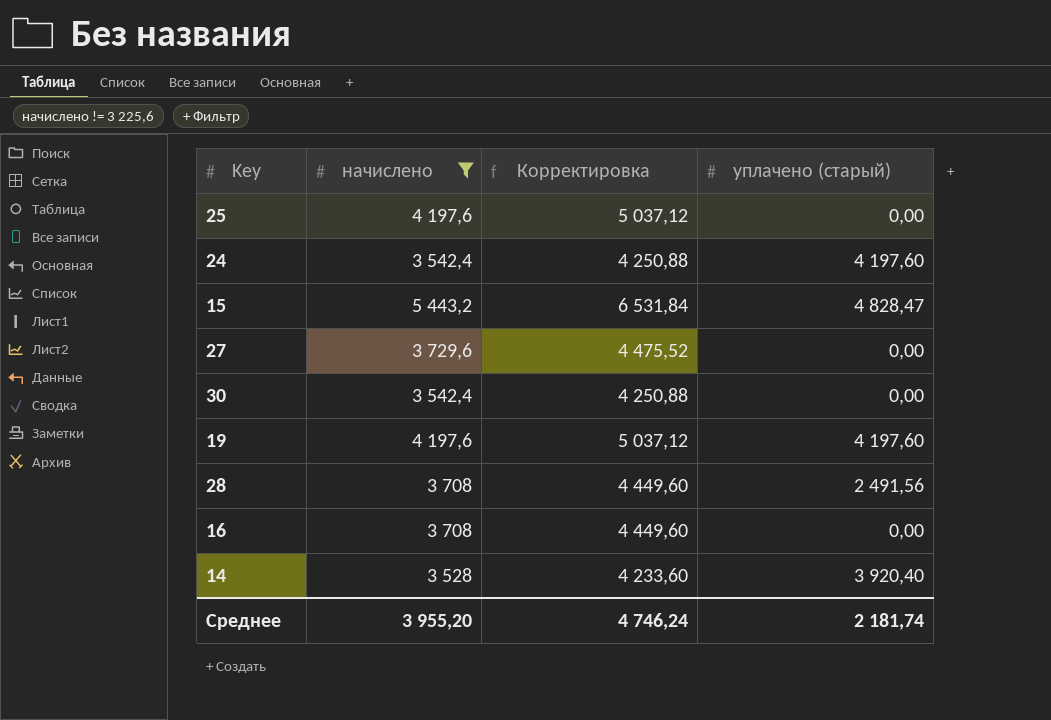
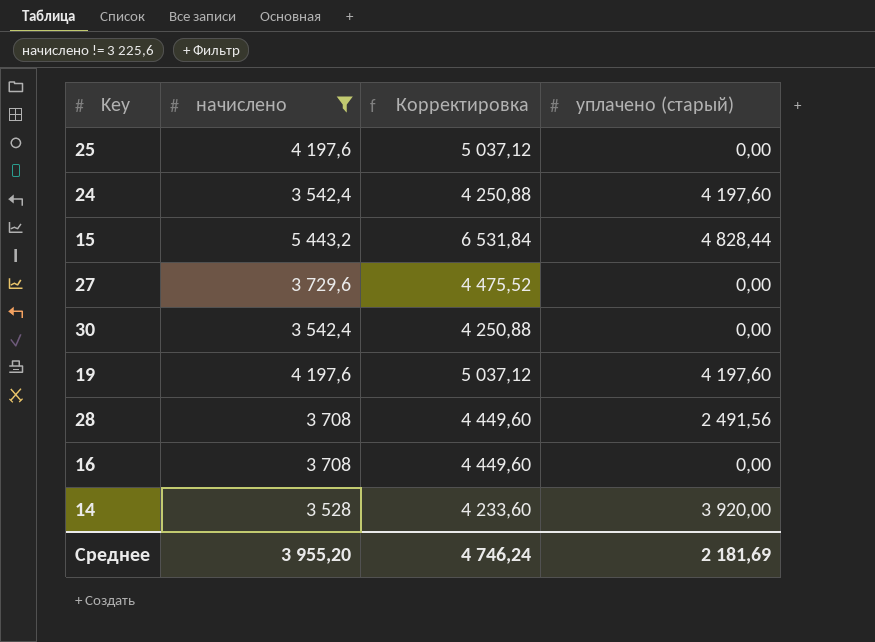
15 | уплачено (старый): 4 828,47 -> 4 828,44
14 | уплачено (старый): 3 920,40 -> 3 920,00
Среднее | уплачено (старый): 2 181,74 -> 2 181,69

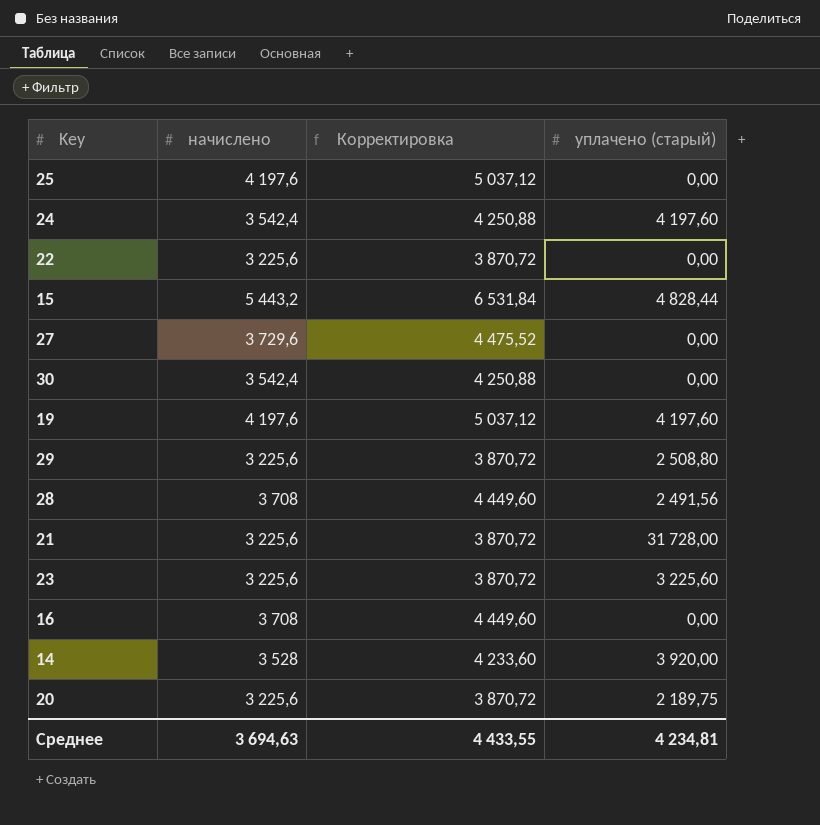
filter: начислено != 3 225,6 -> none
Среднее | начислено: 3 955,20 -> 3 694,63
Среднее | Корректировка: 4 746,24 -> 4 433,55
Среднее | уплачено (старый): 2 181,69 -> 4 234,81

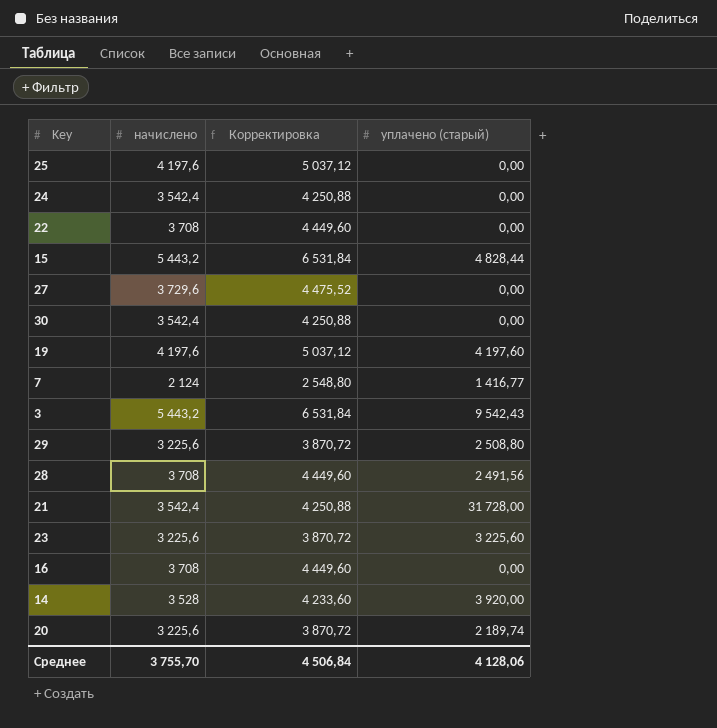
24 | уплачено (старый): 4 197,60 -> 0,00
22 | начислено: 3 225,6 -> 3 708
22 | Корректировка: 3 870,72 -> 4 449,60
row 7: none -> 2 124 | 2 548,80 | 1 416,77
row 3: none -> 5 443,2 | 6 531,84 | 9 542,43
21 | начислено: 3 225,6 -> 3 542,4
21 | Корректировка: 3 870,72 -> 4 250,88
20 | уплачено (старый): 2 189,75 -> 2 189,74
Среднее | начислено: 3 694,63 -> 3 755,70
Среднее | Корректировка: 4 433,55 -> 4 506,84
Среднее | уплачено (старый): 4 234,81 -> 4 128,06

